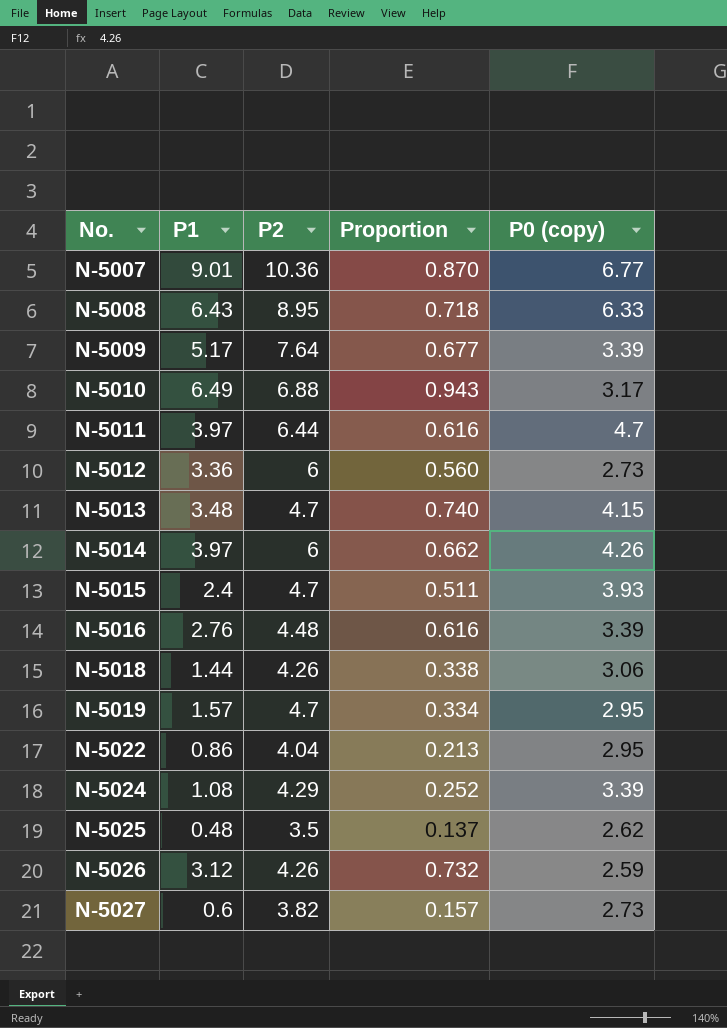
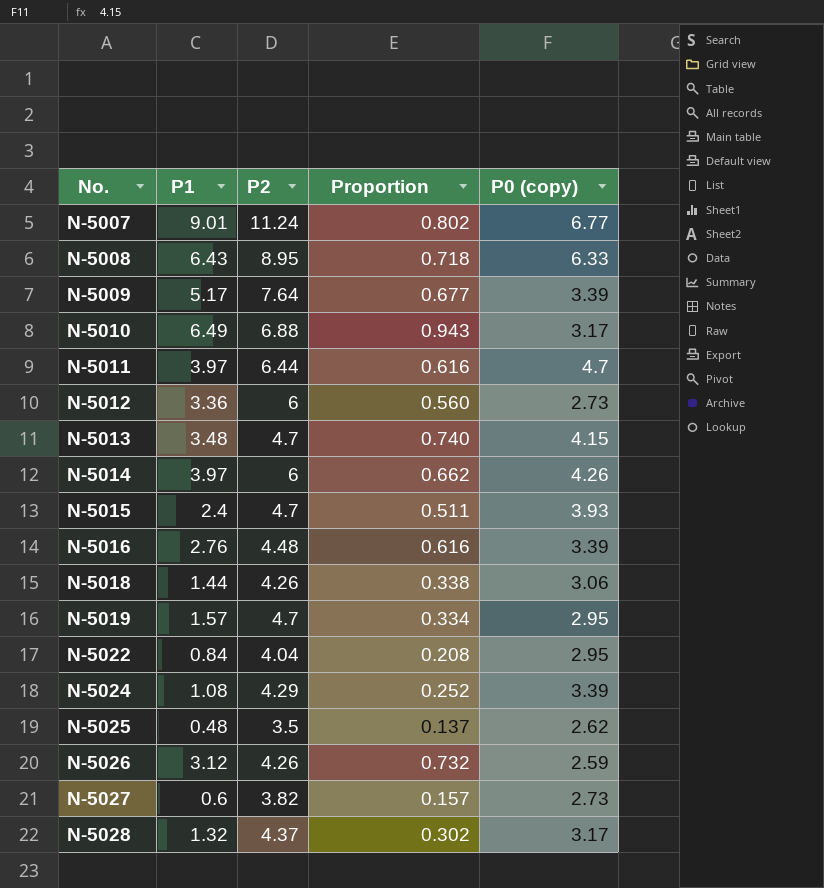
N-5007 | P2: 10.36 -> 11.24
N-5007 | Proportion: 0.870 -> 0.802
N-5022 | P1: 0.86 -> 0.84
N-5022 | Proportion: 0.213 -> 0.208
row N-5028: none -> 1.32 | 4.37 | 0.302 | 3.17

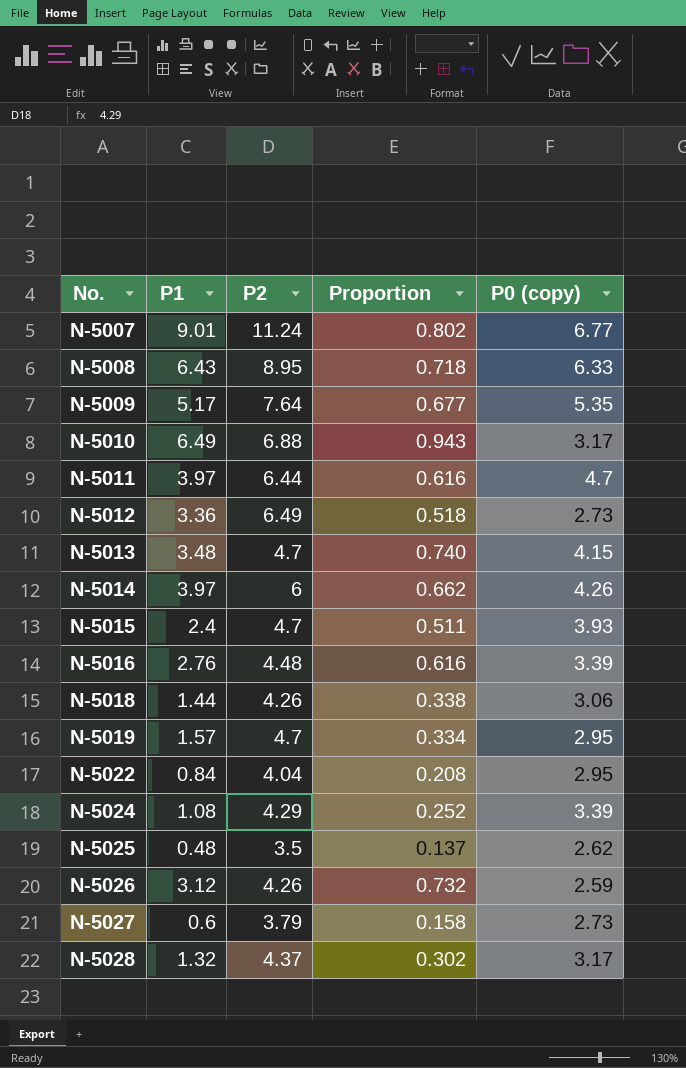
N-5009 | P0 (copy): 3.39 -> 5.35
N-5012 | P2: 6 -> 6.49
N-5012 | Proportion: 0.560 -> 0.518
N-5027 | P2: 3.82 -> 3.79
N-5027 | Proportion: 0.157 -> 0.158

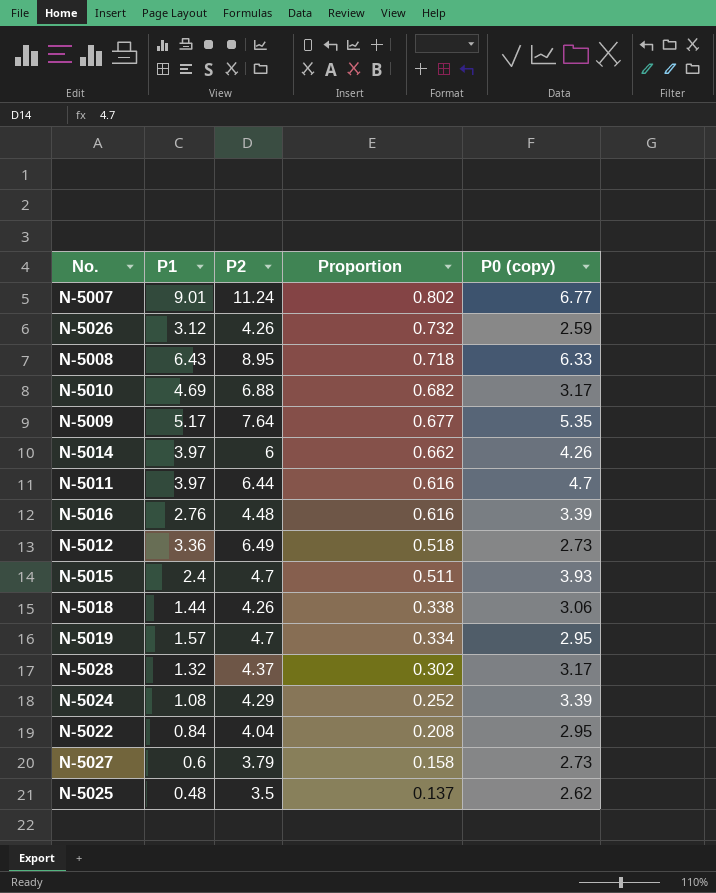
row order: No. ascending -> Proportion descending
row N-5013: 3.48 | 4.7 | 0.740 | 4.15 -> none
N-5010 | P1: 6.49 -> 4.69
N-5010 | Proportion: 0.943 -> 0.682

